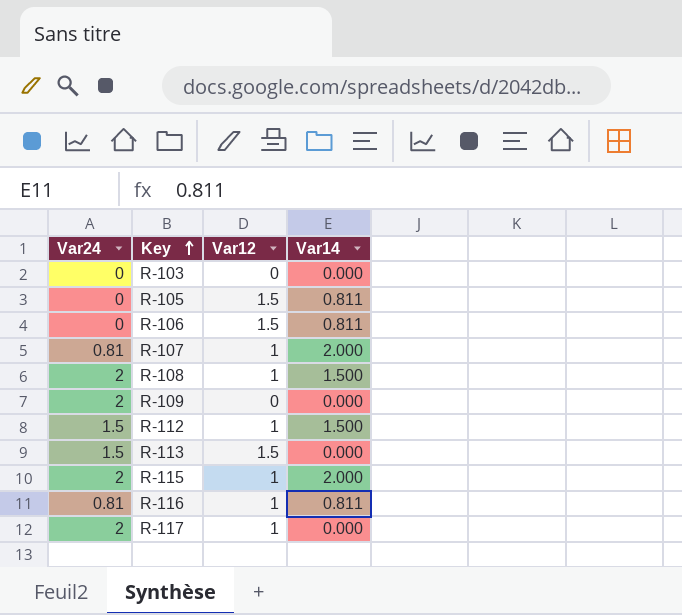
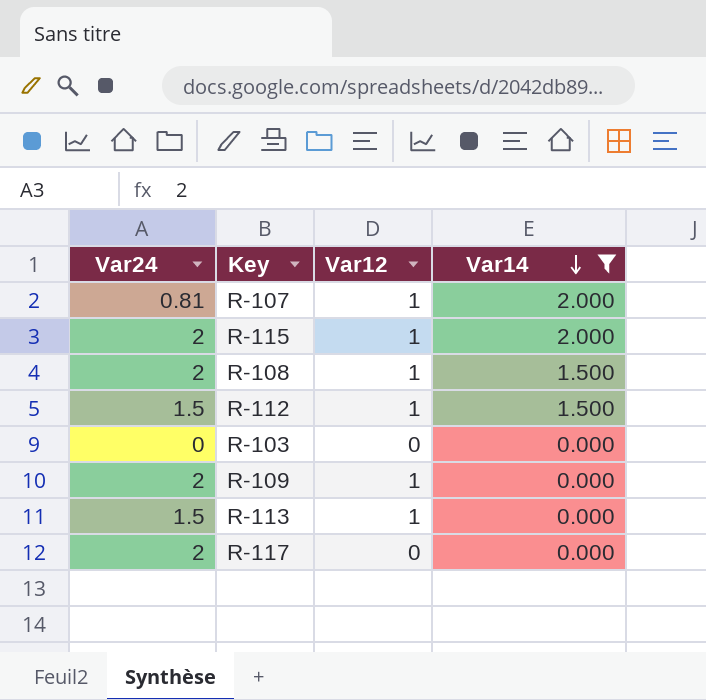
filter: none -> Var14 != 0.811
row order: Key ascending -> Var14 descending
R-109 | Var12: 0 -> 1
R-113 | Var12: 1.5 -> 1
R-117 | Var12: 1 -> 0

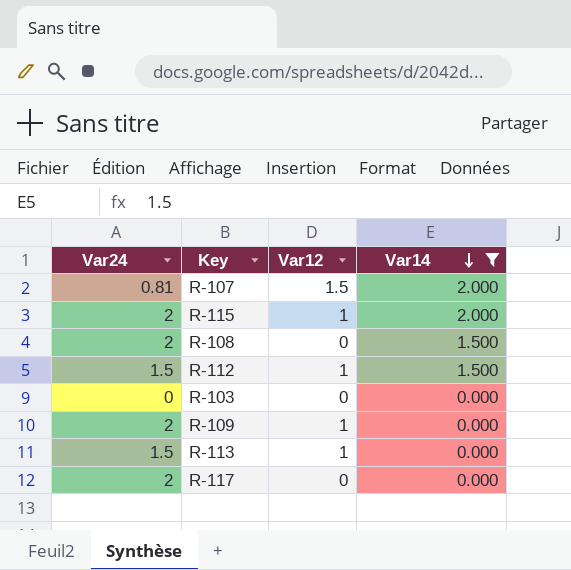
R-107 | Var12: 1 -> 1.5
R-108 | Var12: 1 -> 0

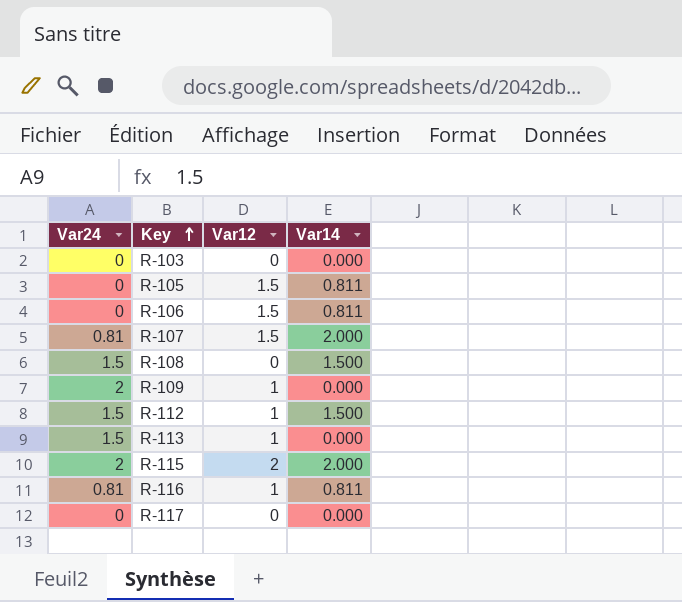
filter: Var14 != 0.811 -> none
row order: Var14 descending -> Key ascending
R-108 | Var24: 2 -> 1.5
R-115 | Var12: 1 -> 2
R-117 | Var24: 2 -> 0

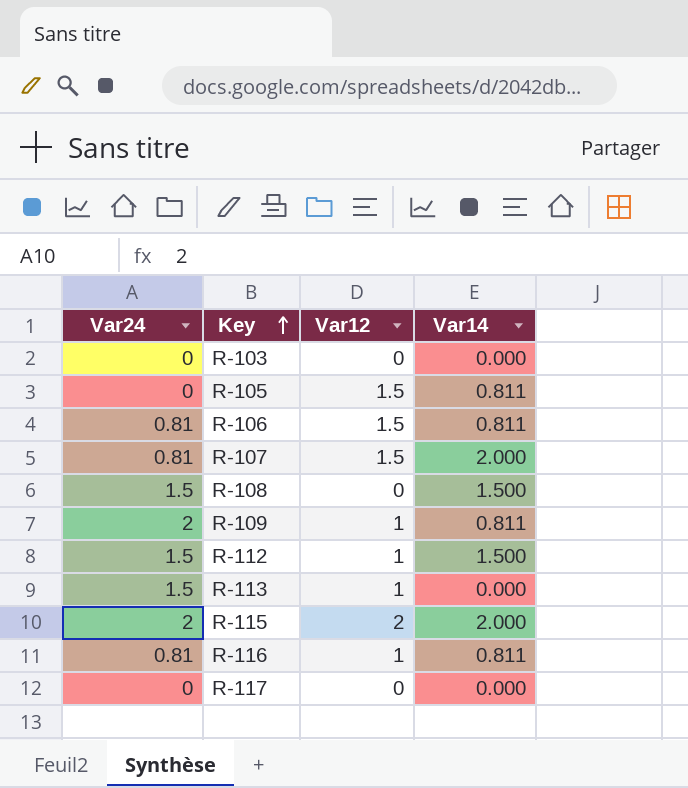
R-106 | Var24: 0 -> 0.81
R-109 | Var14: 0.000 -> 0.811

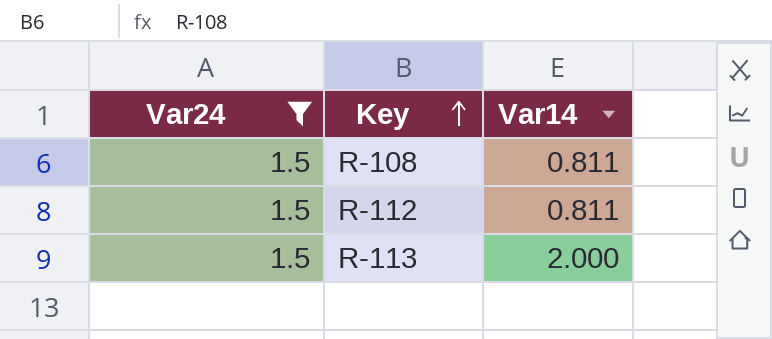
filter: none -> Var24 = 1.5
column Var12 | position: 3 -> none
R-108 | Var14: 1.500 -> 0.811
R-112 | Var14: 1.500 -> 0.811
R-113 | Var14: 0.000 -> 2.000

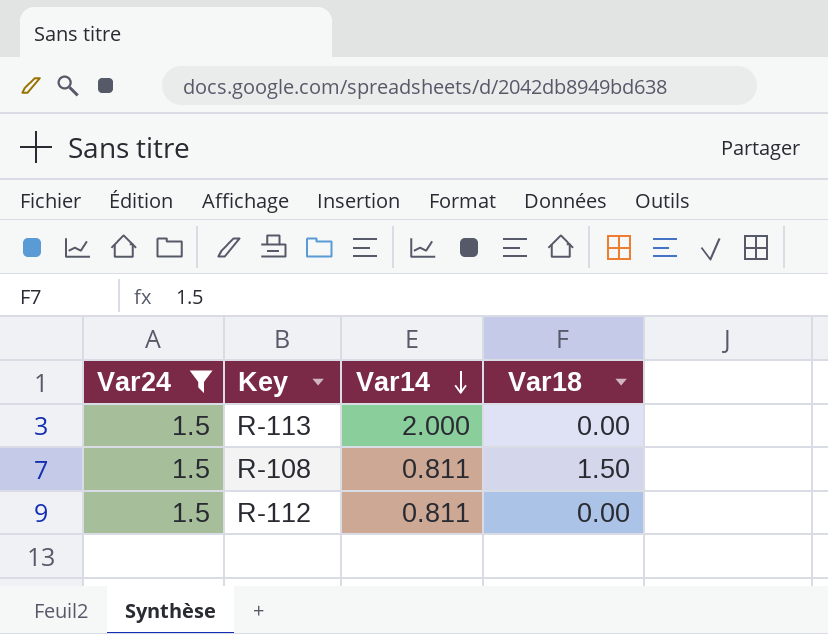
row order: Key ascending -> Var14 descending
column Var18 | position: none -> 4

